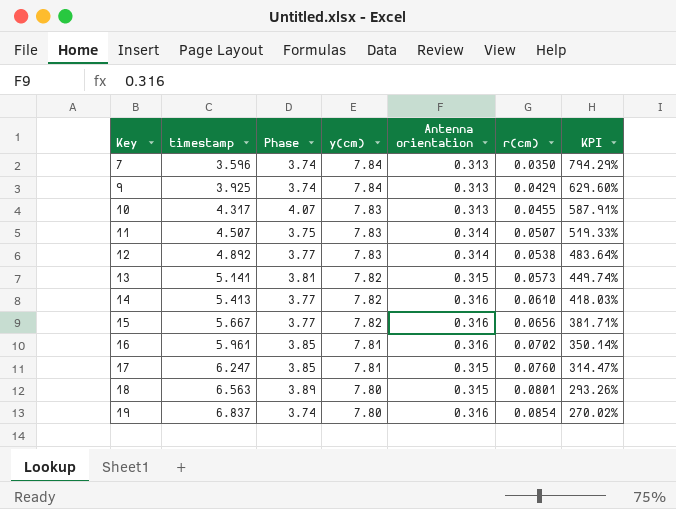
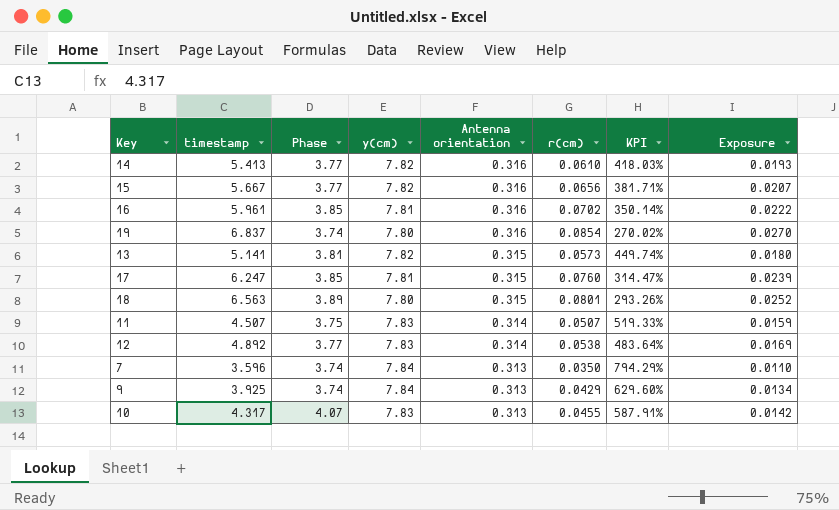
row order: Key ascending -> Antenna orientation descending
column Exposure | formula: none -> [Antenna orientation] * [r(cm)]

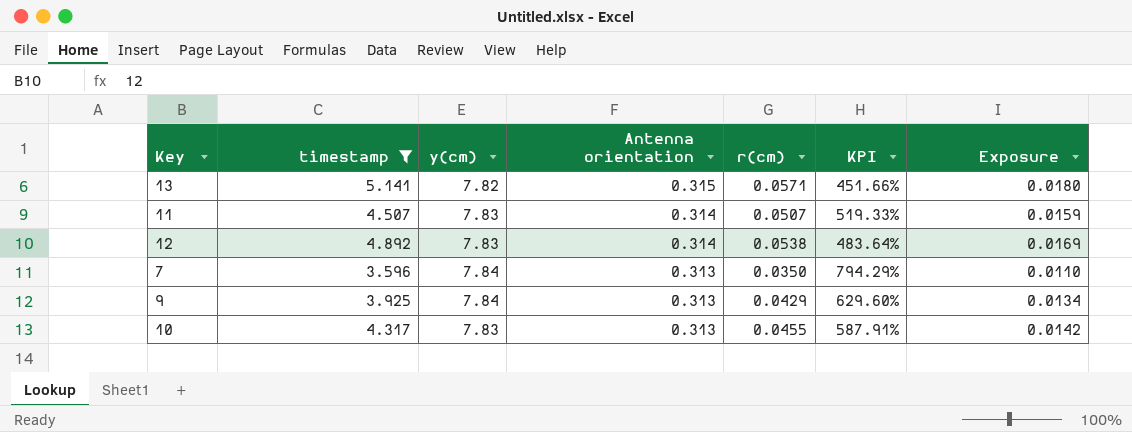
filter: none -> timestamp <= 5.141
column Phase | position: 3 -> none
13 | r(cm): 0.0573 -> 0.0571
13 | KPI: 449.74% -> 451.66%

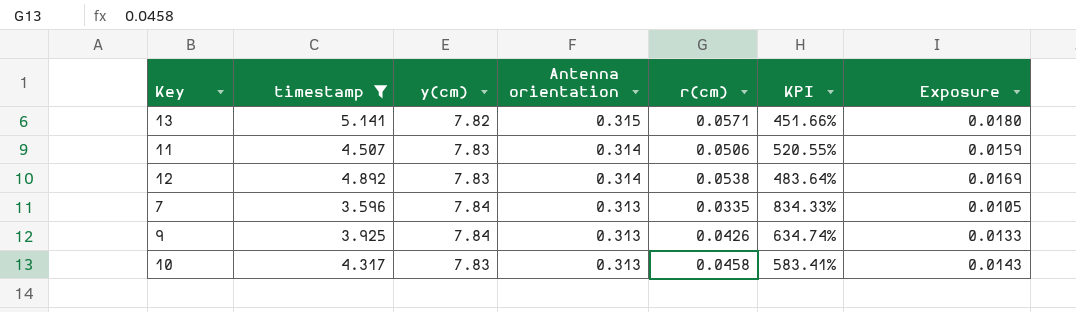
11 | r(cm): 0.0507 -> 0.0506
11 | KPI: 519.33% -> 520.55%
7 | r(cm): 0.0350 -> 0.0335
7 | KPI: 794.29% -> 834.33%
7 | Exposure: 0.0110 -> 0.0105
9 | r(cm): 0.0429 -> 0.0426
9 | KPI: 629.60% -> 634.74%
9 | Exposure: 0.0134 -> 0.0133
10 | r(cm): 0.0455 -> 0.0458
10 | KPI: 587.91% -> 583.41%
10 | Exposure: 0.0142 -> 0.0143

